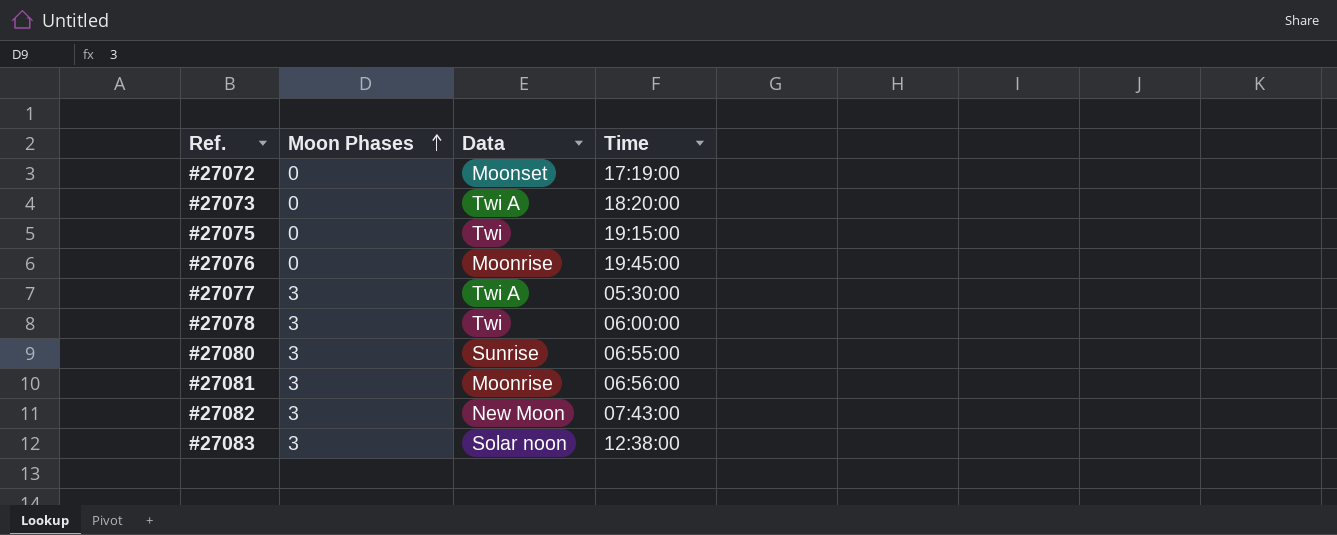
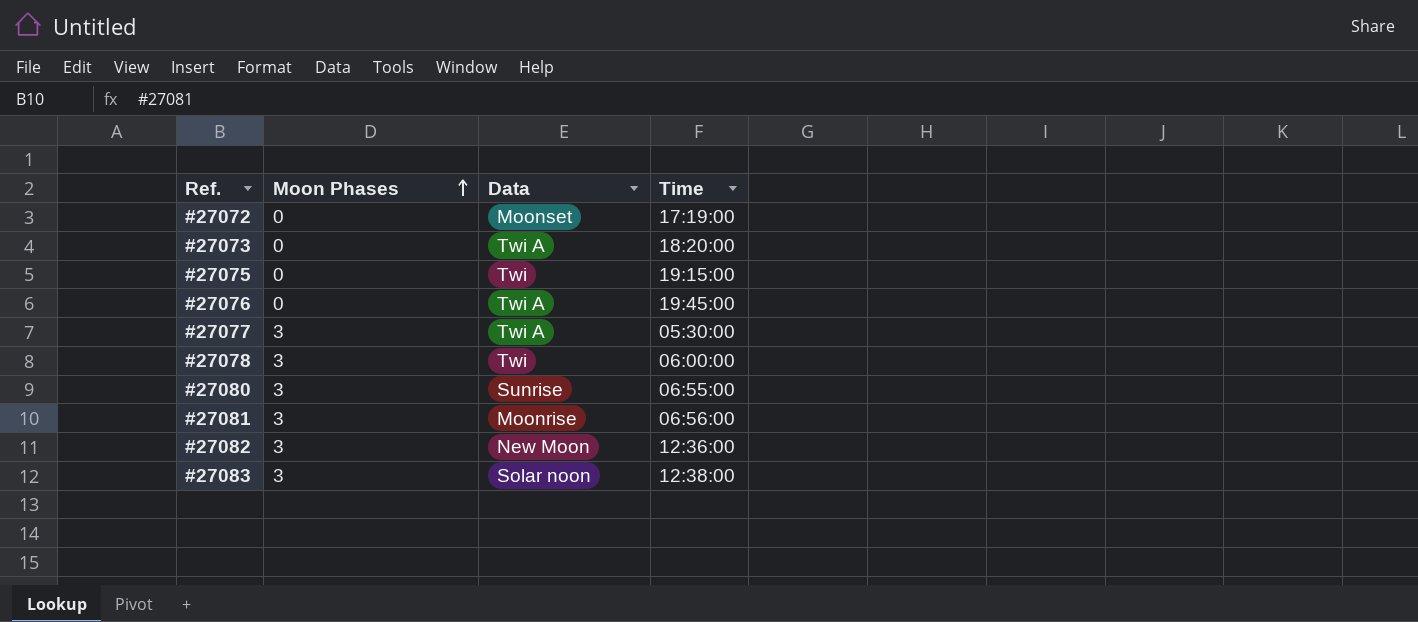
#27076 | Data: Moonrise -> Twi A
#27082 | Time: 07:43:00 -> 12:36:00

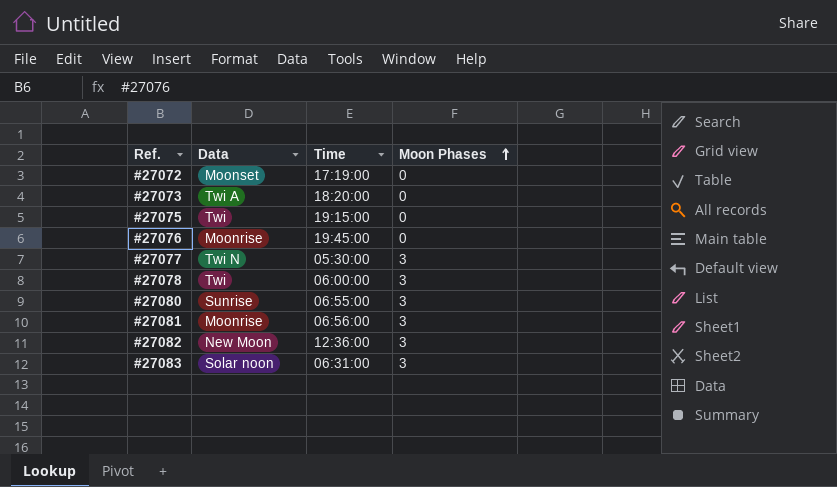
column Moon Phases | position: 2 -> 4
#27076 | Data: Twi A -> Moonrise
#27077 | Data: Twi A -> Twi N
#27083 | Time: 12:38:00 -> 06:31:00

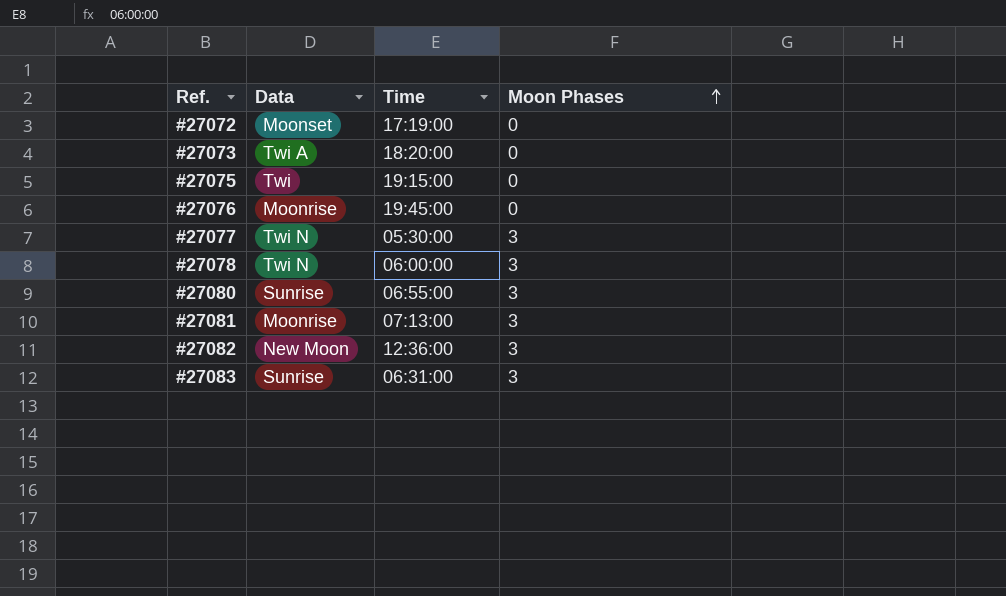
#27078 | Data: Twi -> Twi N
#27081 | Time: 06:56:00 -> 07:13:00
#27083 | Data: Solar noon -> Sunrise

